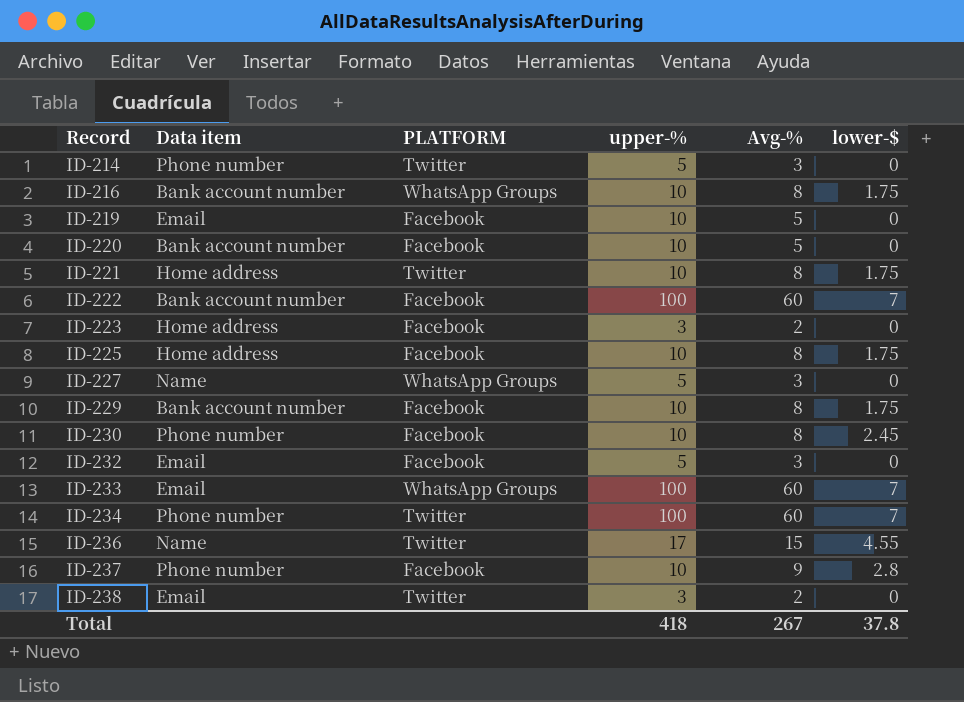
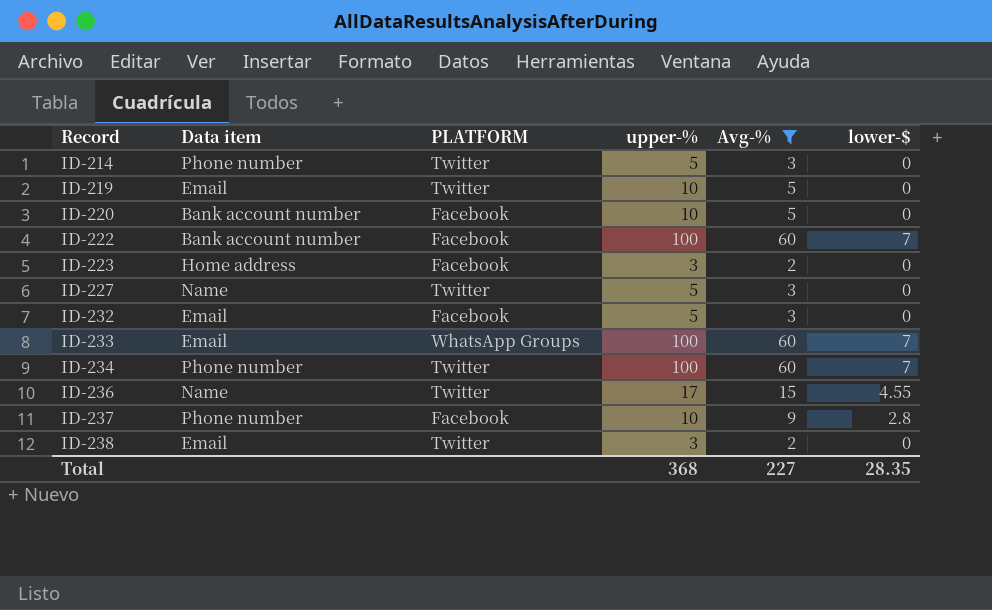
filter: none -> Avg-% != 8
ID-219 | PLATFORM: Facebook -> Twitter
ID-227 | PLATFORM: WhatsApp Groups -> Twitter
Total | upper-%: 418 -> 368
Total | Avg-%: 267 -> 227
Total | lower-$: 37.8 -> 28.35

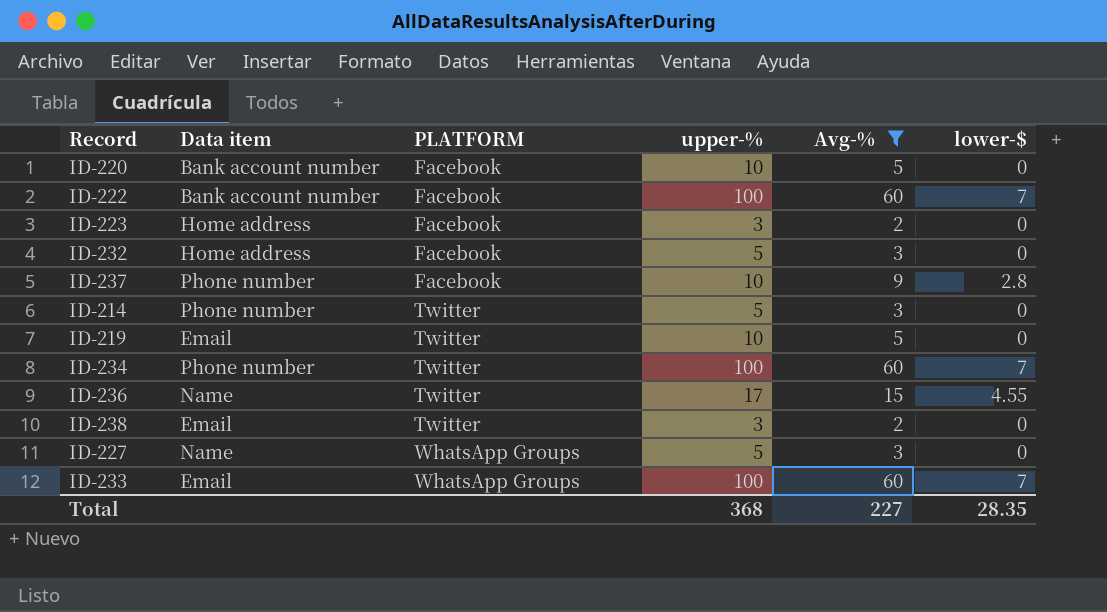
row order: Record ascending -> PLATFORM ascending
ID-232 | Data item: Email -> Home address
ID-227 | PLATFORM: Twitter -> WhatsApp Groups

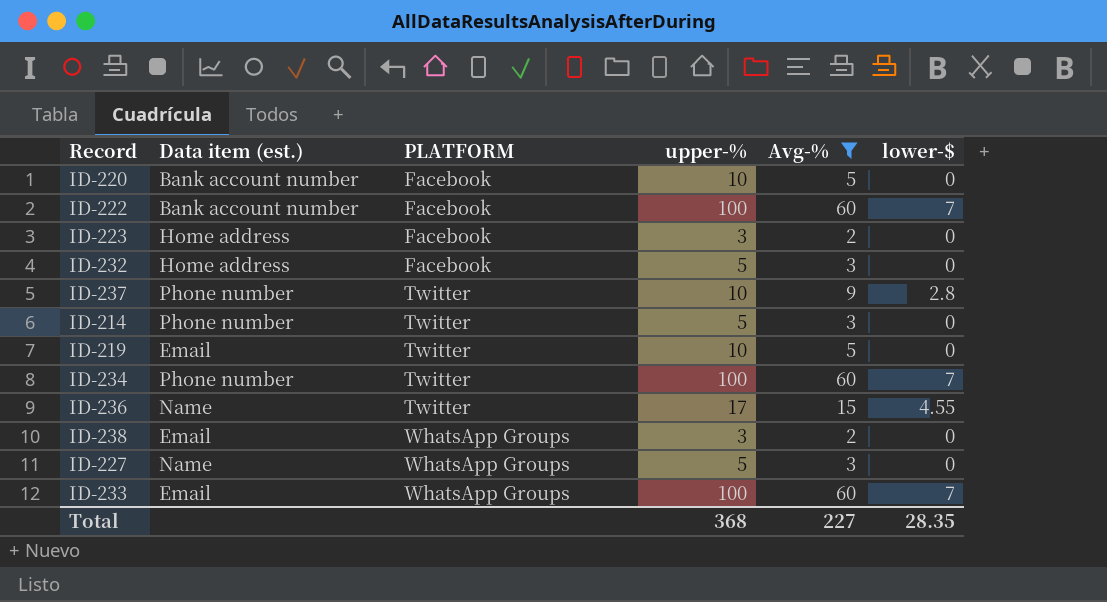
column name: Data item -> Data item (est.)
ID-237 | PLATFORM: Facebook -> Twitter
ID-238 | PLATFORM: Twitter -> WhatsApp Groups

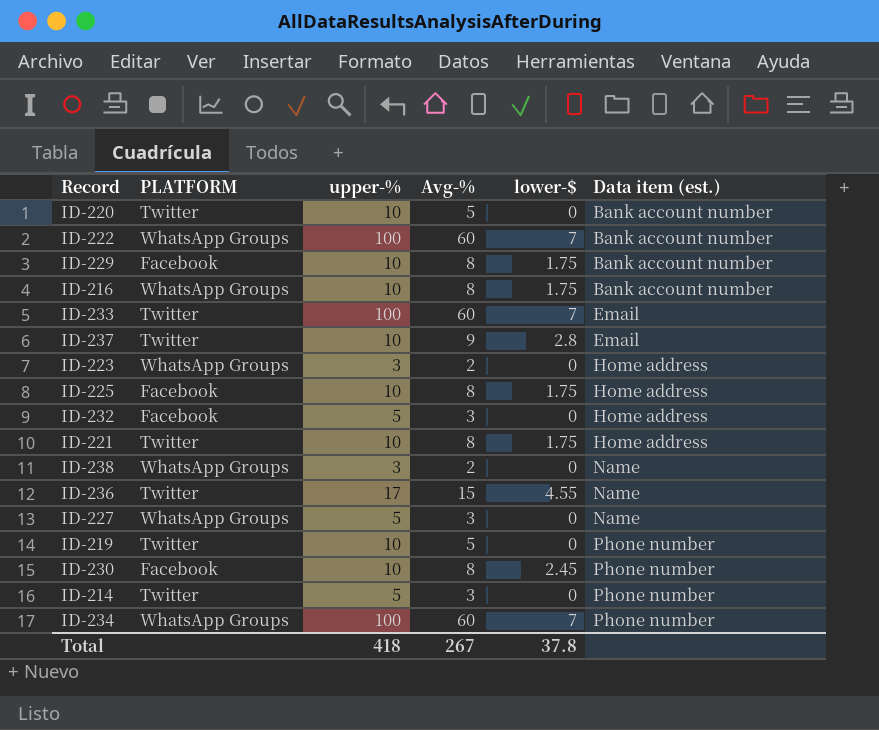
filter: Avg-% != 8 -> none
row order: PLATFORM ascending -> Data item (est.) ascending
column Data item (est.) | position: 2 -> 6
ID-220 | PLATFORM: Facebook -> Twitter
ID-222 | PLATFORM: Facebook -> WhatsApp Groups
ID-233 | PLATFORM: WhatsApp Groups -> Twitter
ID-237 | Data item (est.): Phone number -> Email
ID-223 | PLATFORM: Facebook -> WhatsApp Groups
ID-238 | Data item (est.): Email -> Name
ID-219 | Data item (est.): Email -> Phone number
ID-234 | PLATFORM: Twitter -> WhatsApp Groups
Total | upper-%: 368 -> 418
Total | Avg-%: 227 -> 267
Total | lower-$: 28.35 -> 37.8

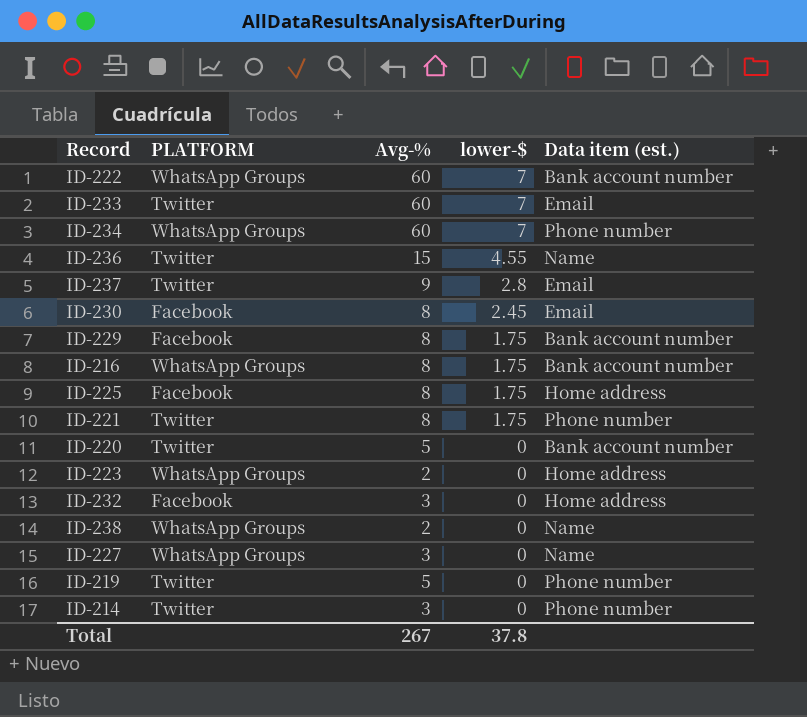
row order: Data item (est.) ascending -> lower-$ descending
column upper-% | position: 3 -> none
ID-230 | Data item (est.): Phone number -> Email
ID-221 | Data item (est.): Home address -> Phone number

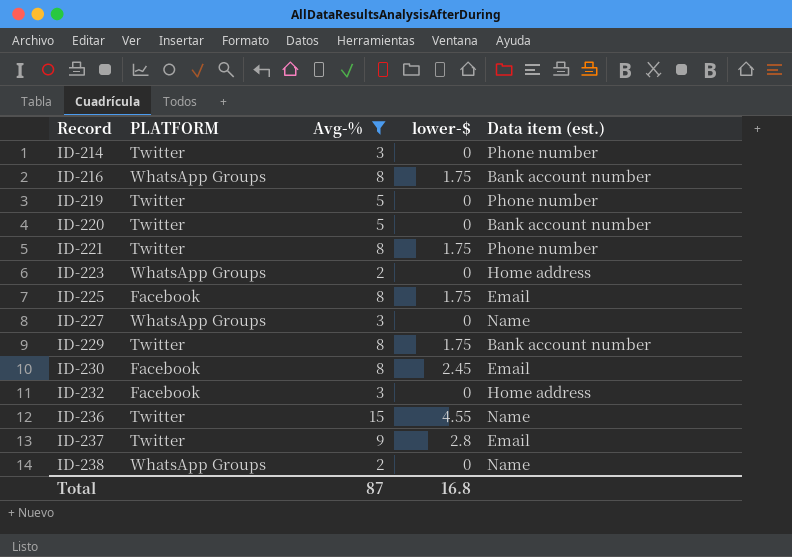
filter: none -> Avg-% != 60
row order: lower-$ descending -> Record ascending
ID-225 | Data item (est.): Home address -> Email
ID-229 | PLATFORM: Facebook -> Twitter
Total | Avg-%: 267 -> 87
Total | lower-$: 37.8 -> 16.8

